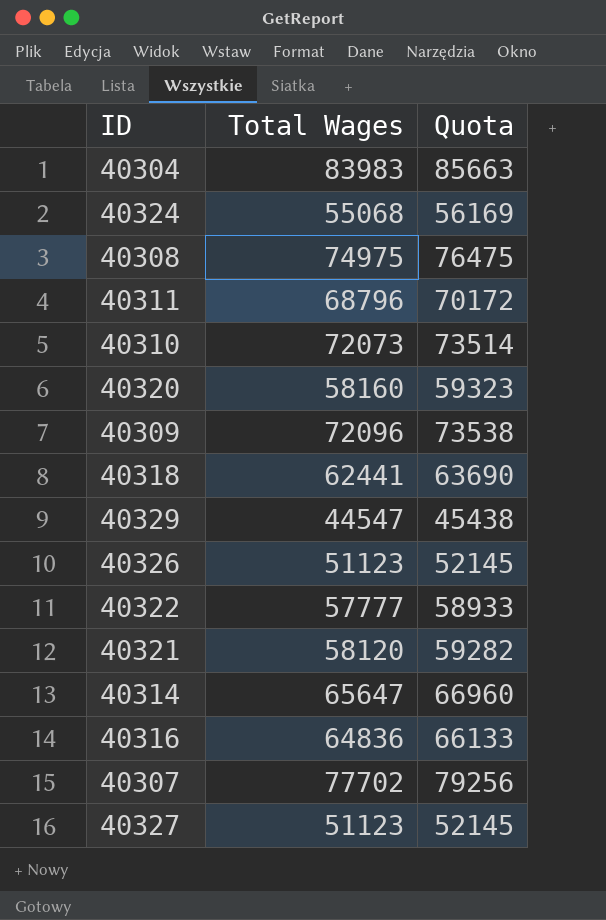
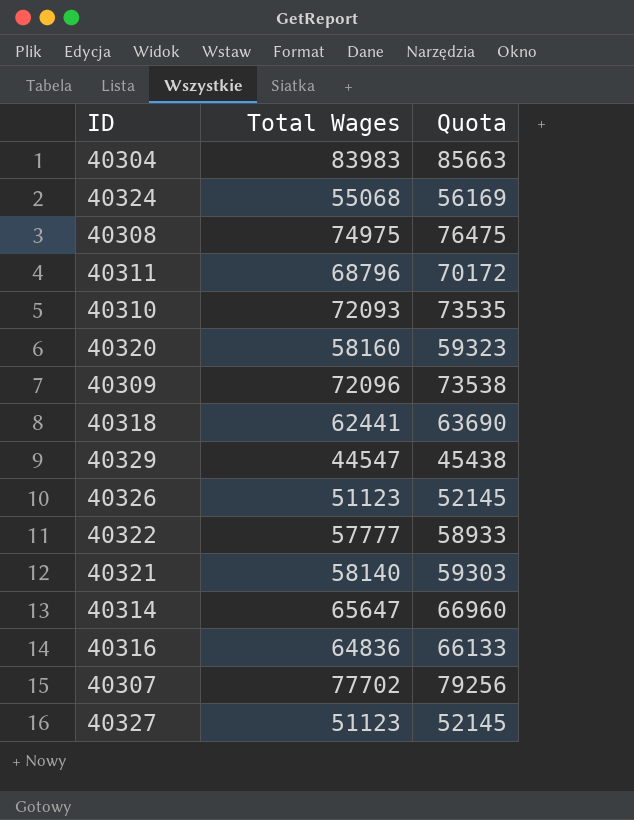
40310 | Total Wages: 72073 -> 72093
40310 | Quota: 73514 -> 73535
40321 | Total Wages: 58120 -> 58140
40321 | Quota: 59282 -> 59303

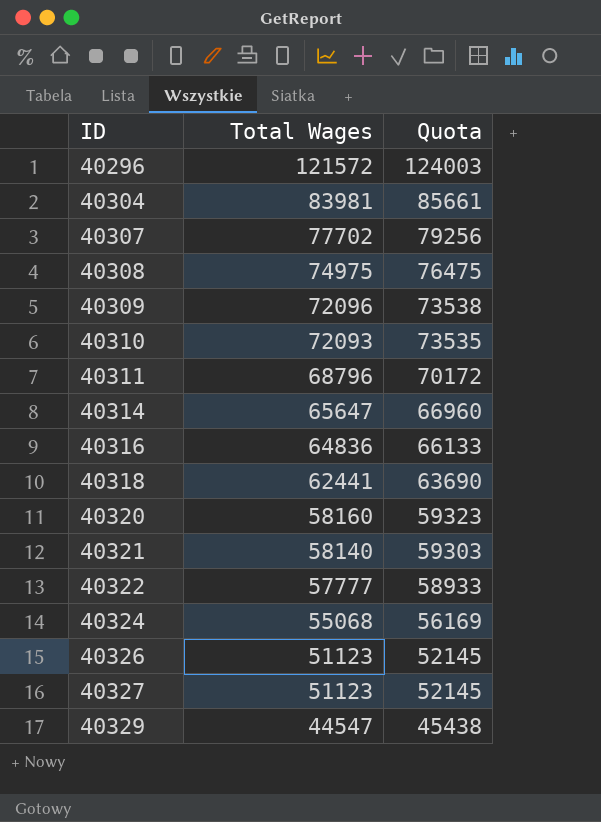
row order: none -> ID ascending
row 40296: none -> 121572 | 124003
40304 | Total Wages: 83983 -> 83981
40304 | Quota: 85663 -> 85661

